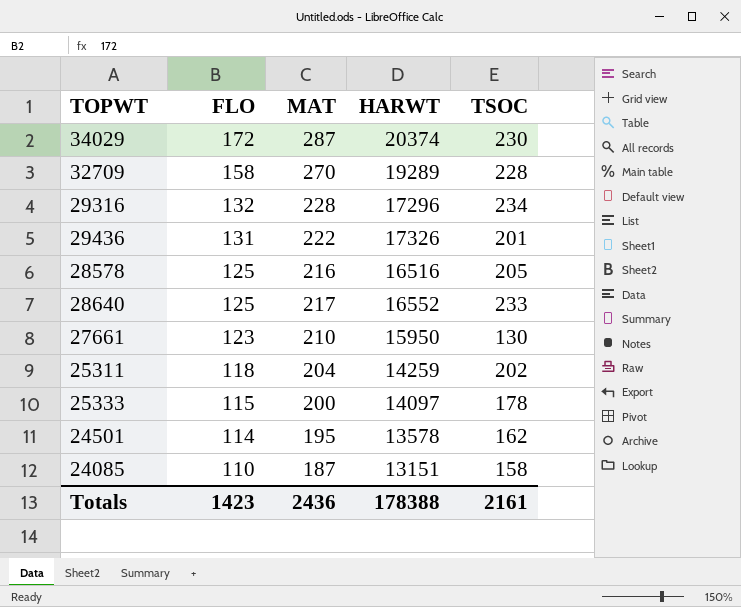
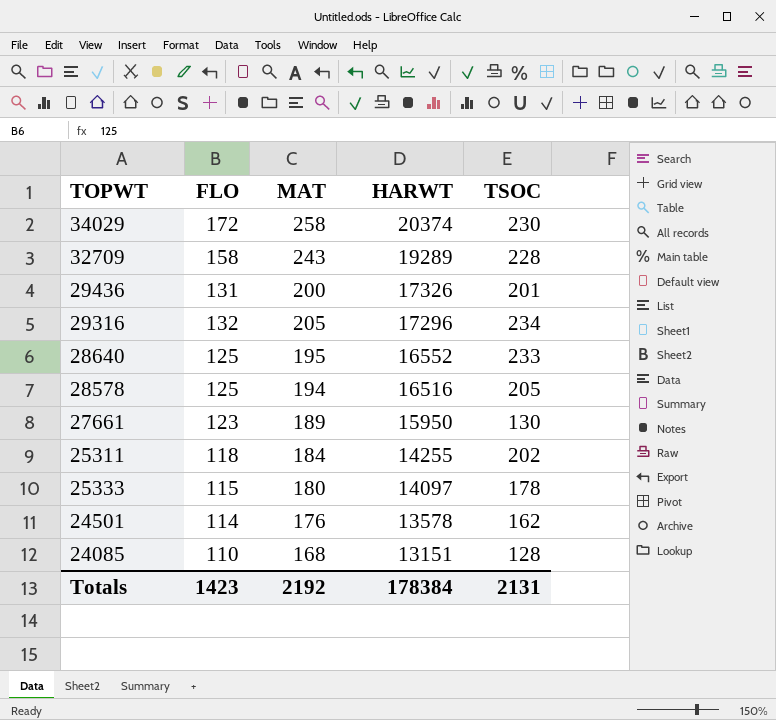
row order: FLO descending -> HARWT descending
34029 | MAT: 287 -> 258
32709 | MAT: 270 -> 243
29436 | MAT: 222 -> 200
29316 | MAT: 228 -> 205
28640 | MAT: 217 -> 195
28578 | MAT: 216 -> 194
27661 | MAT: 210 -> 189
25311 | MAT: 204 -> 184
25311 | HARWT: 14259 -> 14255
25333 | MAT: 200 -> 180
24501 | MAT: 195 -> 176
24085 | MAT: 187 -> 168
24085 | TSOC: 158 -> 128
Totals | MAT: 2436 -> 2192
Totals | HARWT: 178388 -> 178384
Totals | TSOC: 2161 -> 2131

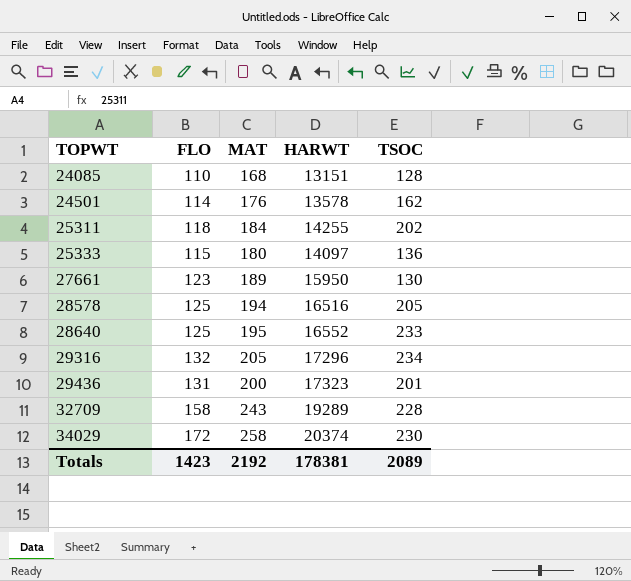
row order: HARWT descending -> TOPWT ascending
25333 | TSOC: 178 -> 136
29436 | HARWT: 17326 -> 17323
Totals | HARWT: 178384 -> 178381
Totals | TSOC: 2131 -> 2089

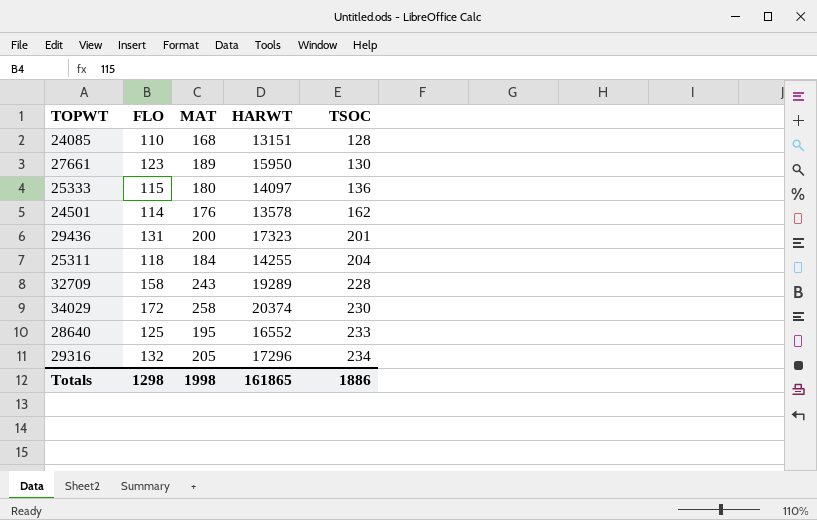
row order: TOPWT ascending -> TSOC ascending
row 28578: 125 | 194 | 16516 | 205 -> none
25311 | TSOC: 202 -> 204
Totals | FLO: 1423 -> 1298
Totals | MAT: 2192 -> 1998
Totals | HARWT: 178381 -> 161865
Totals | TSOC: 2089 -> 1886

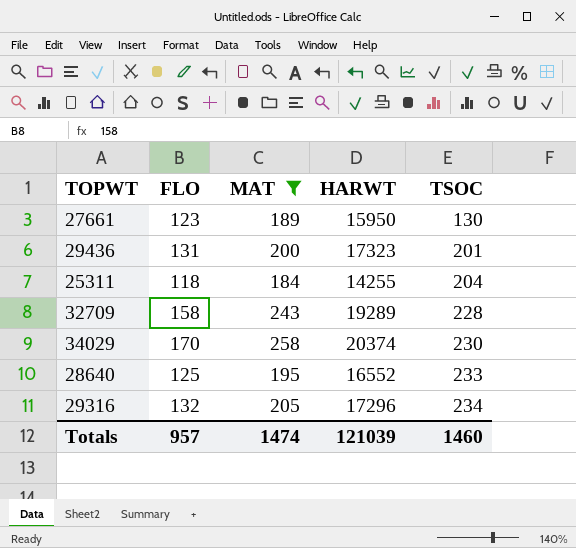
filter: none -> MAT >= 184
34029 | FLO: 172 -> 170
Totals | FLO: 1298 -> 957
Totals | MAT: 1998 -> 1474
Totals | HARWT: 161865 -> 121039
Totals | TSOC: 1886 -> 1460

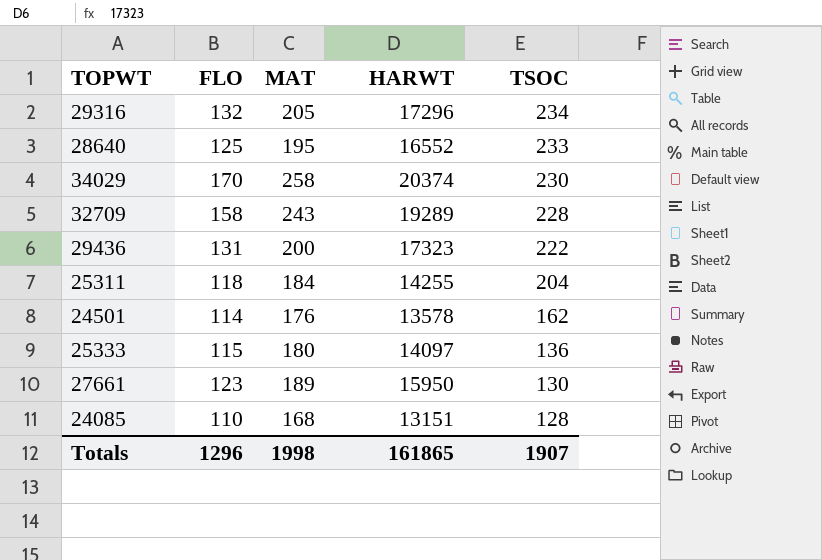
filter: MAT >= 184 -> none
row order: TSOC ascending -> TSOC descending
29436 | TSOC: 201 -> 222
Totals | FLO: 957 -> 1296
Totals | MAT: 1474 -> 1998
Totals | HARWT: 121039 -> 161865
Totals | TSOC: 1460 -> 1907

